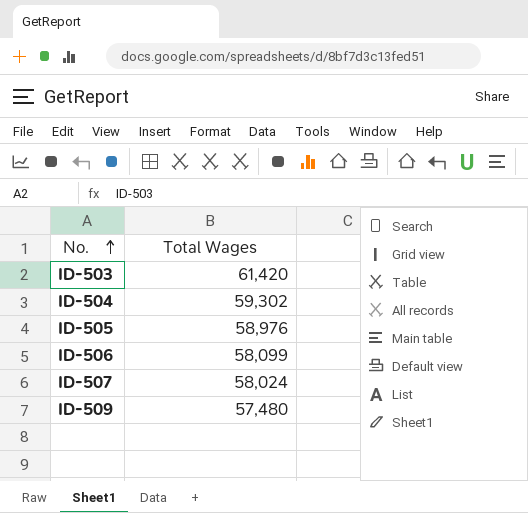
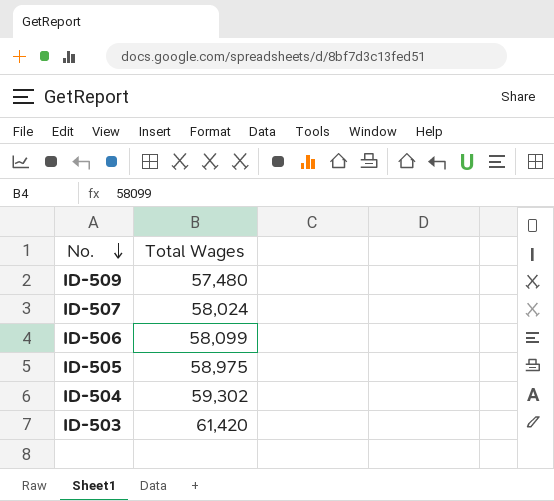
row order: No. ascending -> No. descending
ID-505 | Total Wages: 58,976 -> 58,975

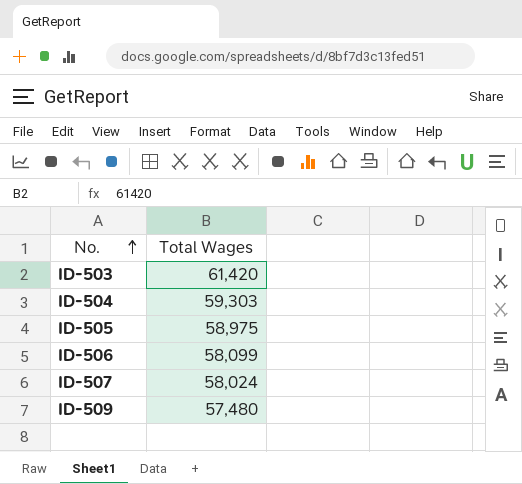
row order: No. descending -> No. ascending
ID-504 | Total Wages: 59,302 -> 59,303

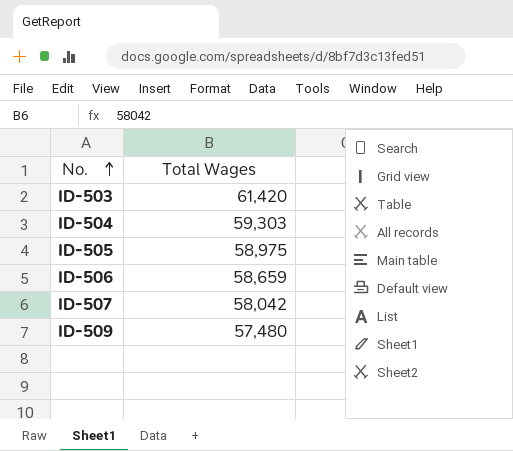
ID-506 | Total Wages: 58,099 -> 58,659
ID-507 | Total Wages: 58,024 -> 58,042

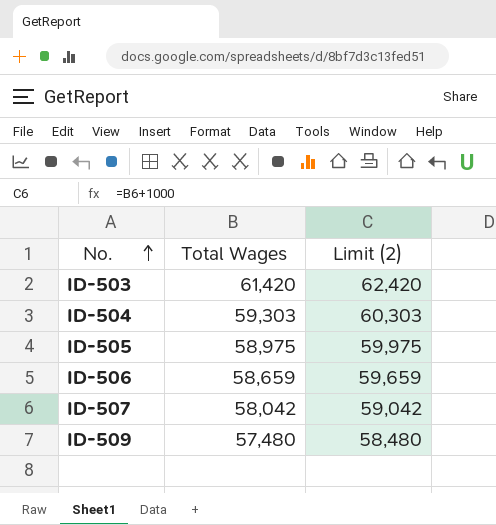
column Limit (2) | formula: none -> [Total Wages] + 1000

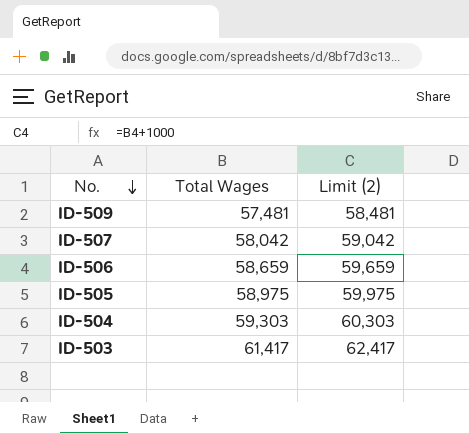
row order: No. ascending -> No. descending
ID-509 | Total Wages: 57,480 -> 57,481
ID-509 | Limit (2): 58,480 -> 58,481
ID-503 | Total Wages: 61,420 -> 61,417
ID-503 | Limit (2): 62,420 -> 62,417

